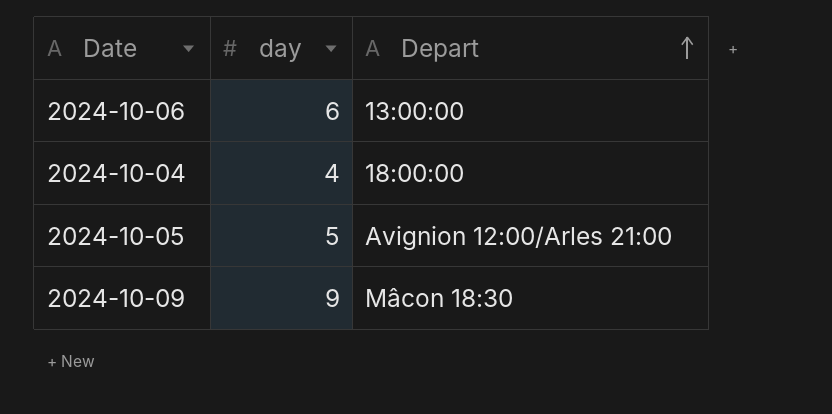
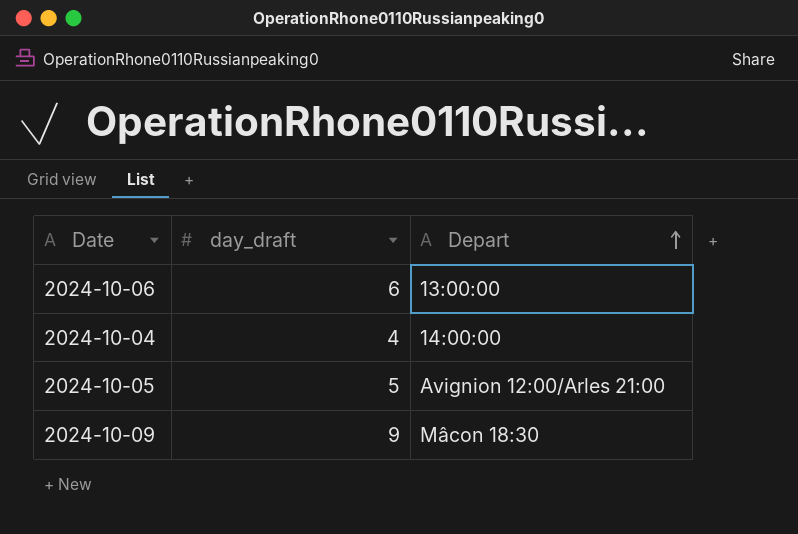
column name: day -> day_draft
2024-10-04 | Depart: 18:00:00 -> 14:00:00

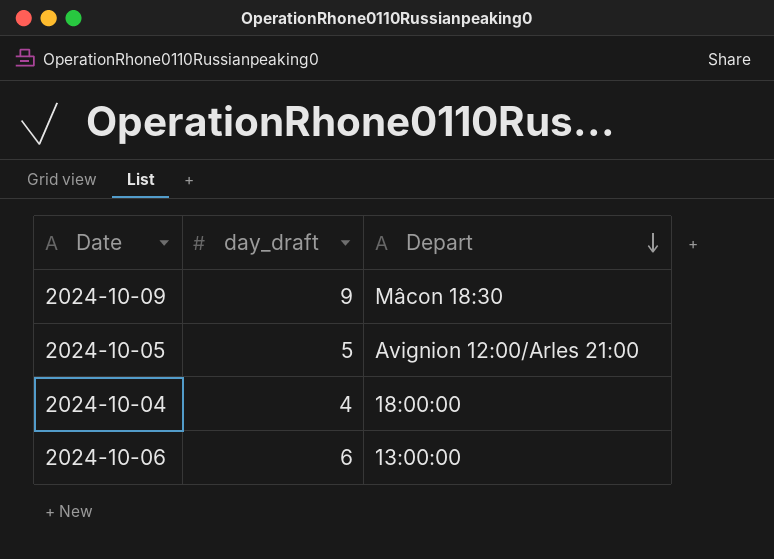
row order: Depart ascending -> Depart descending
2024-10-04 | Depart: 14:00:00 -> 18:00:00

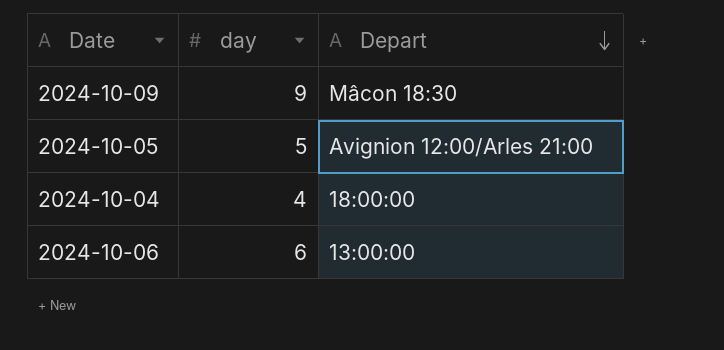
column name: day_draft -> day

